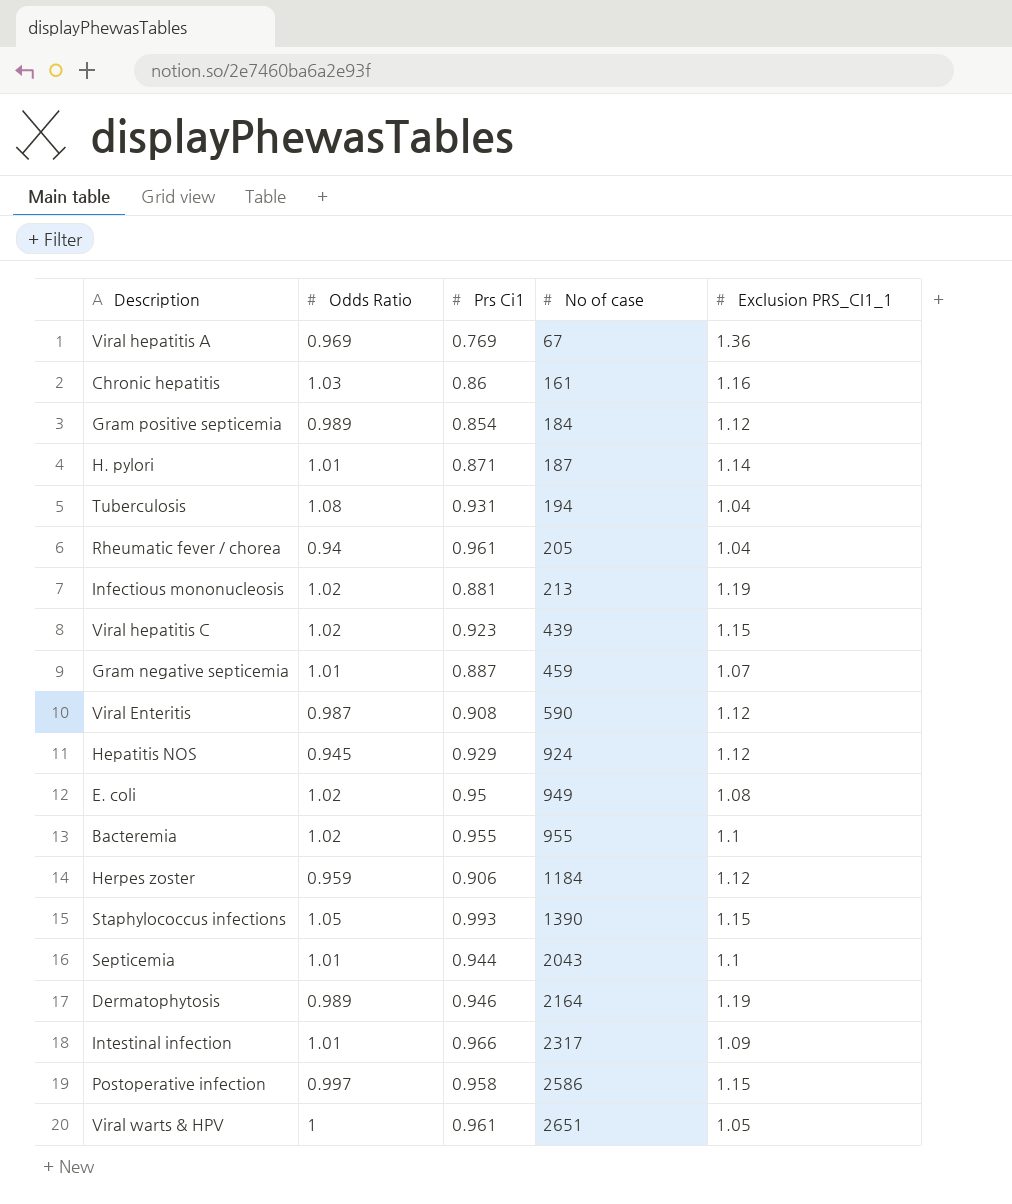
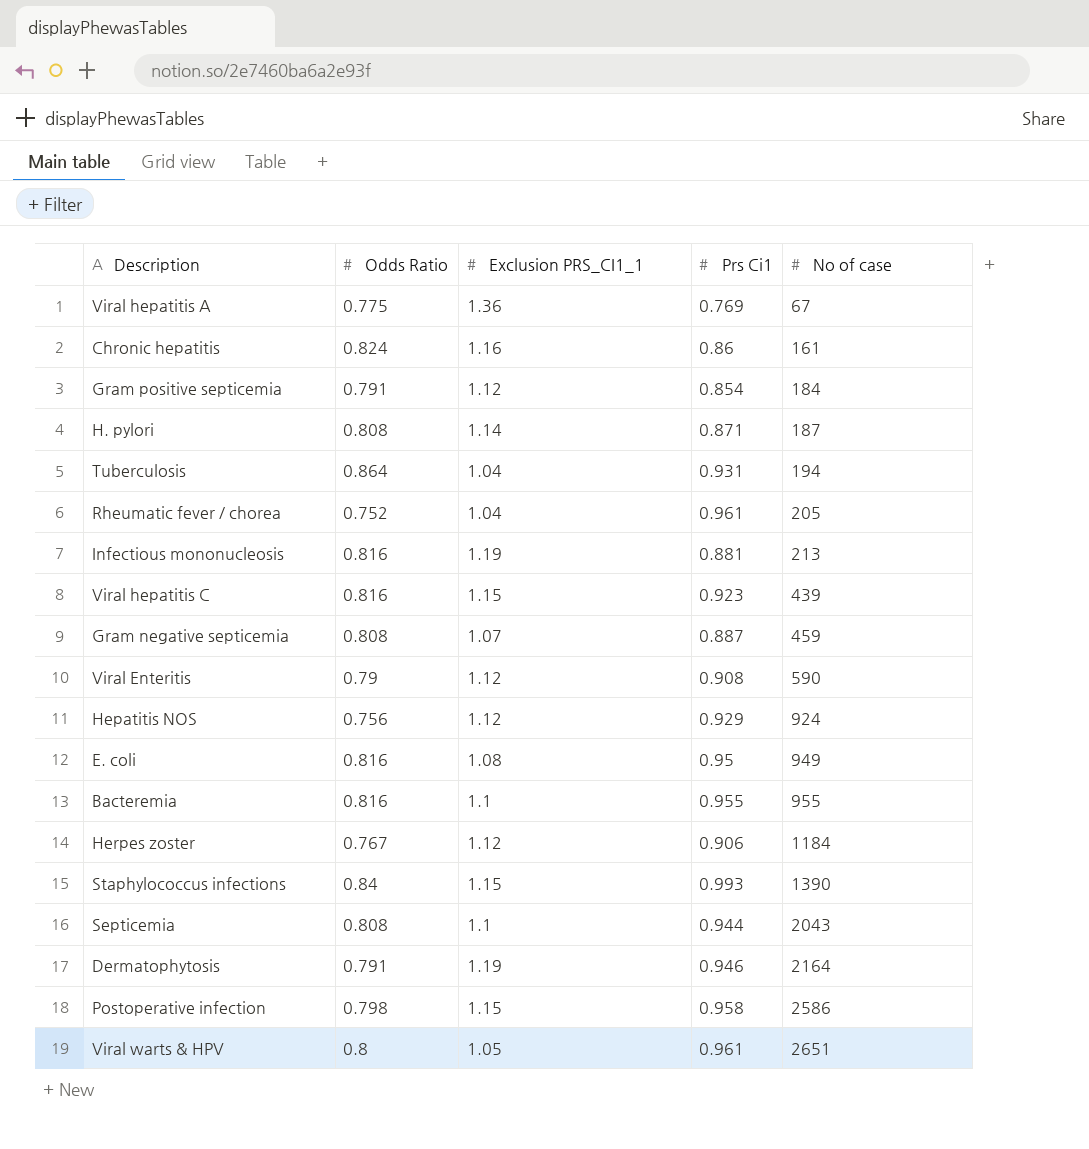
column Exclusion PRS_CI1_1 | position: 5 -> 3
row Intestinal infection: 1.01 | 0.966 | 2317 | 1.09 -> none
Viral hepatitis A | Odds Ratio: 0.969 -> 0.775
Chronic hepatitis | Odds Ratio: 1.03 -> 0.824
Gram positive septicemia | Odds Ratio: 0.989 -> 0.791
H. pylori | Odds Ratio: 1.01 -> 0.808
Tuberculosis | Odds Ratio: 1.08 -> 0.864
Rheumatic fever / chorea | Odds Ratio: 0.94 -> 0.752
Infectious mononucleosis | Odds Ratio: 1.02 -> 0.816
Viral hepatitis C | Odds Ratio: 1.02 -> 0.816
Gram negative septicemia | Odds Ratio: 1.01 -> 0.808
Viral Enteritis | Odds Ratio: 0.987 -> 0.79
Hepatitis NOS | Odds Ratio: 0.945 -> 0.756
E. coli | Odds Ratio: 1.02 -> 0.816
Bacteremia | Odds Ratio: 1.02 -> 0.816
Herpes zoster | Odds Ratio: 0.959 -> 0.767
Staphylococcus infections | Odds Ratio: 1.05 -> 0.84
Septicemia | Odds Ratio: 1.01 -> 0.808
Dermatophytosis | Odds Ratio: 0.989 -> 0.791
Postoperative infection | Odds Ratio: 0.997 -> 0.798
Viral warts & HPV | Odds Ratio: 1 -> 0.8

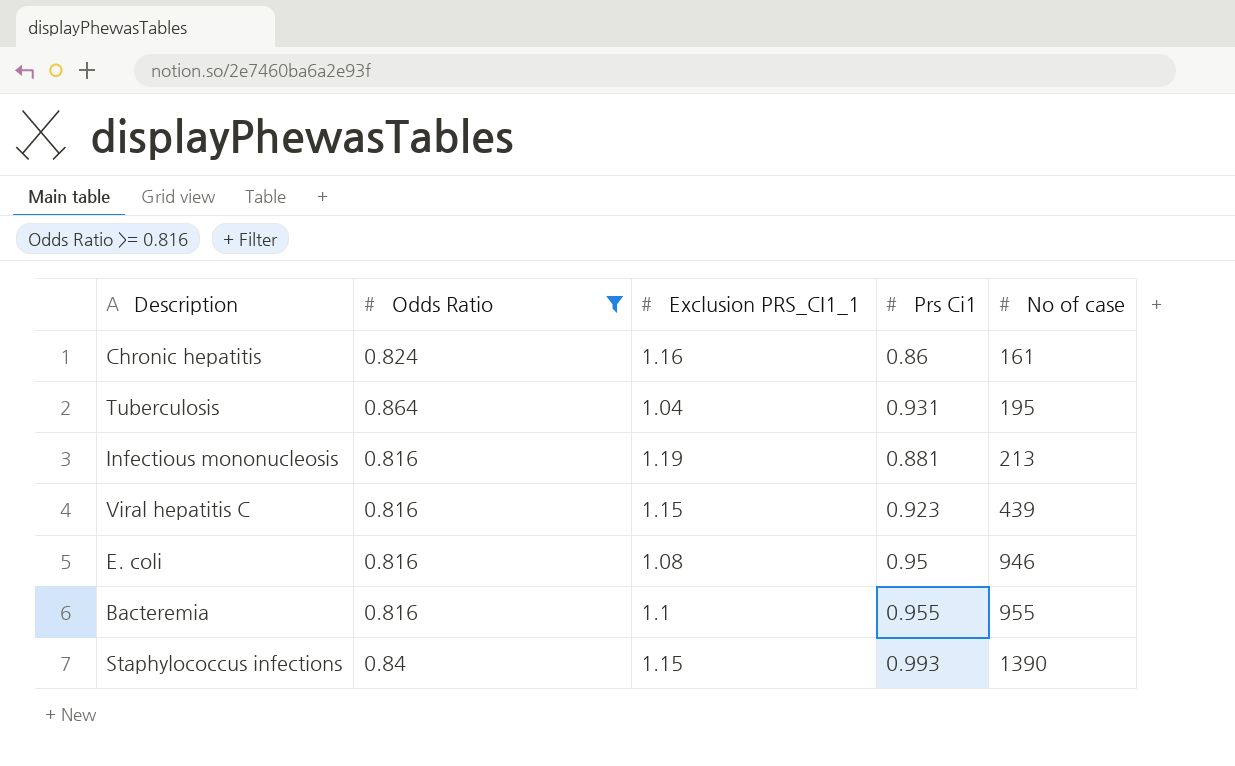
filter: none -> Odds Ratio >= 0.816
Tuberculosis | No of case: 194 -> 195
E. coli | No of case: 949 -> 946

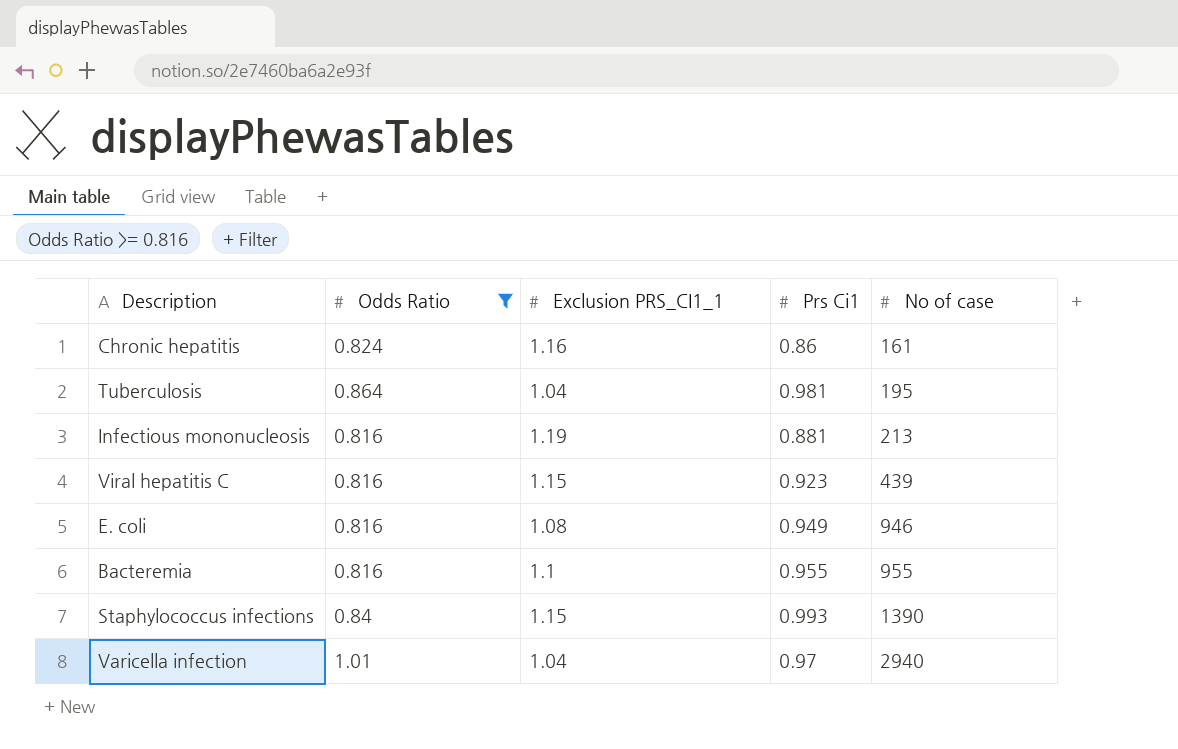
Tuberculosis | Prs Ci1: 0.931 -> 0.981
E. coli | Prs Ci1: 0.95 -> 0.949
row Varicella infection: none -> 1.01 | 1.04 | 0.97 | 2940

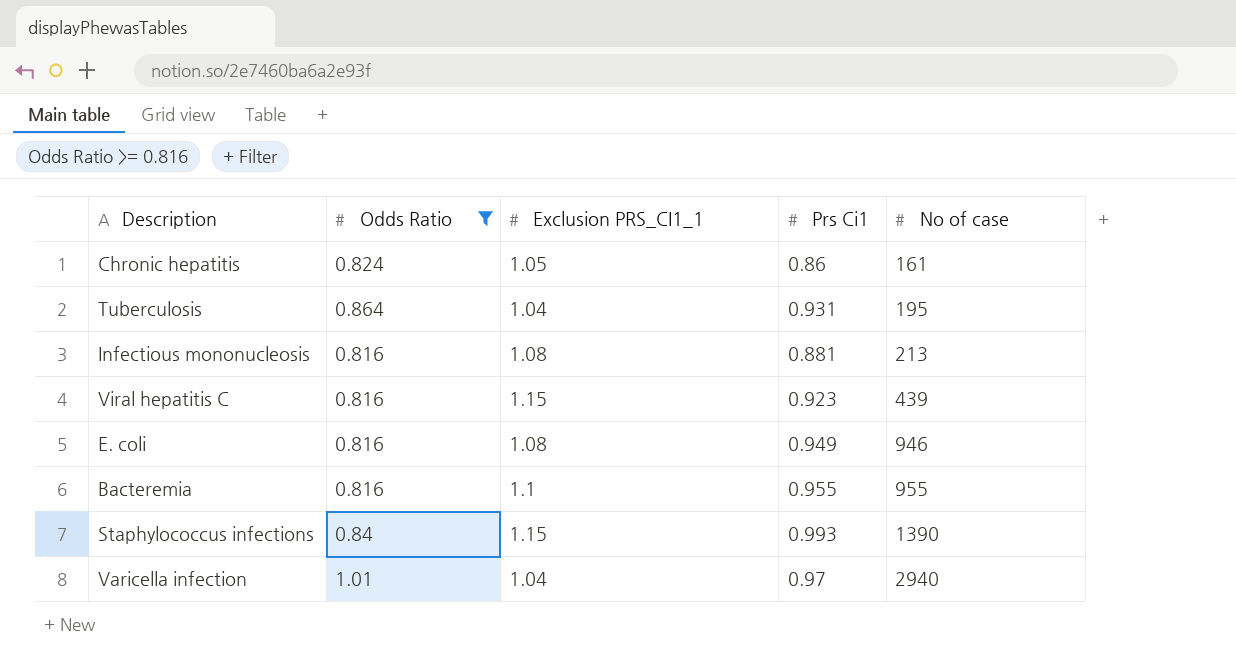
Chronic hepatitis | Exclusion PRS_CI1_1: 1.16 -> 1.05
Tuberculosis | Prs Ci1: 0.981 -> 0.931
Infectious mononucleosis | Exclusion PRS_CI1_1: 1.19 -> 1.08

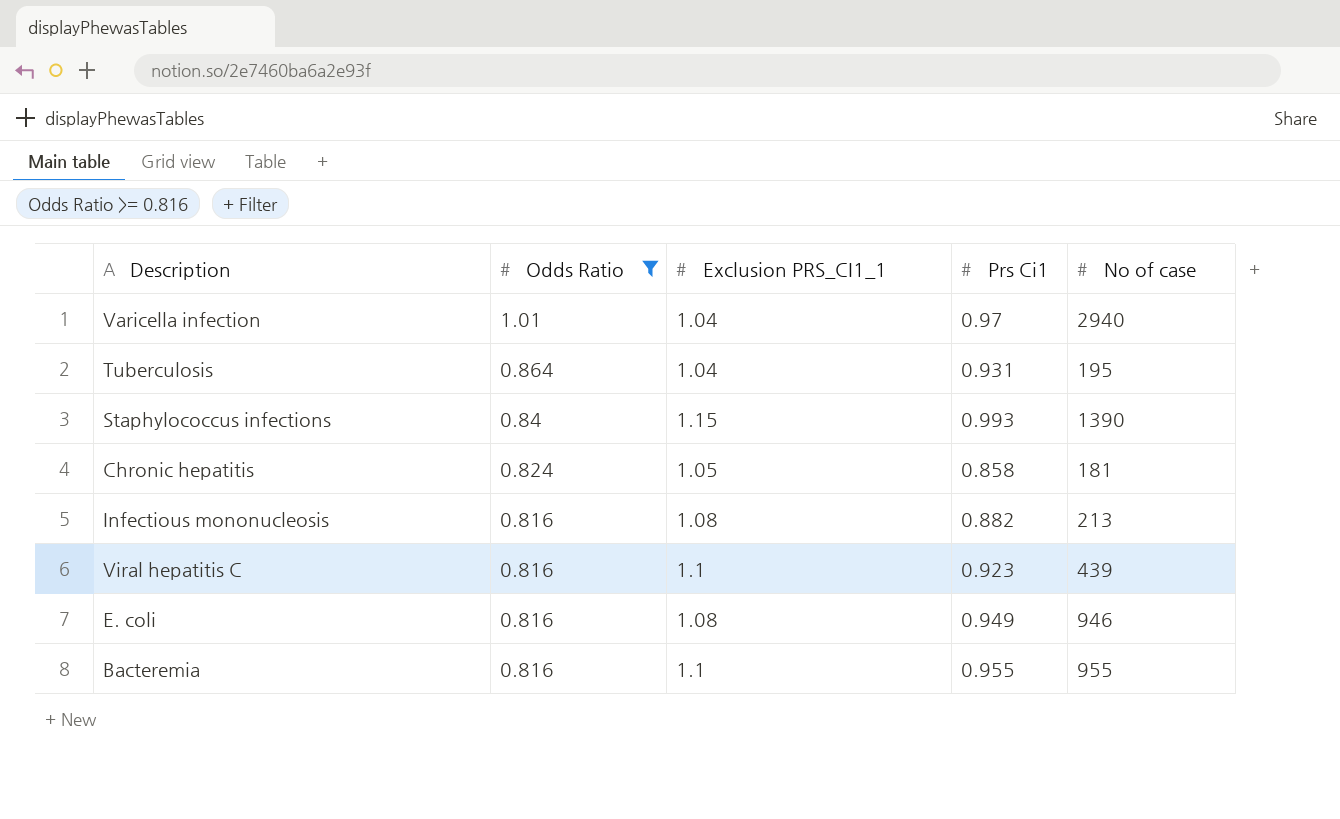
row order: No of case ascending -> Odds Ratio descending
Chronic hepatitis | Prs Ci1: 0.86 -> 0.858
Chronic hepatitis | No of case: 161 -> 181
Infectious mononucleosis | Prs Ci1: 0.881 -> 0.882
Viral hepatitis C | Exclusion PRS_CI1_1: 1.15 -> 1.1

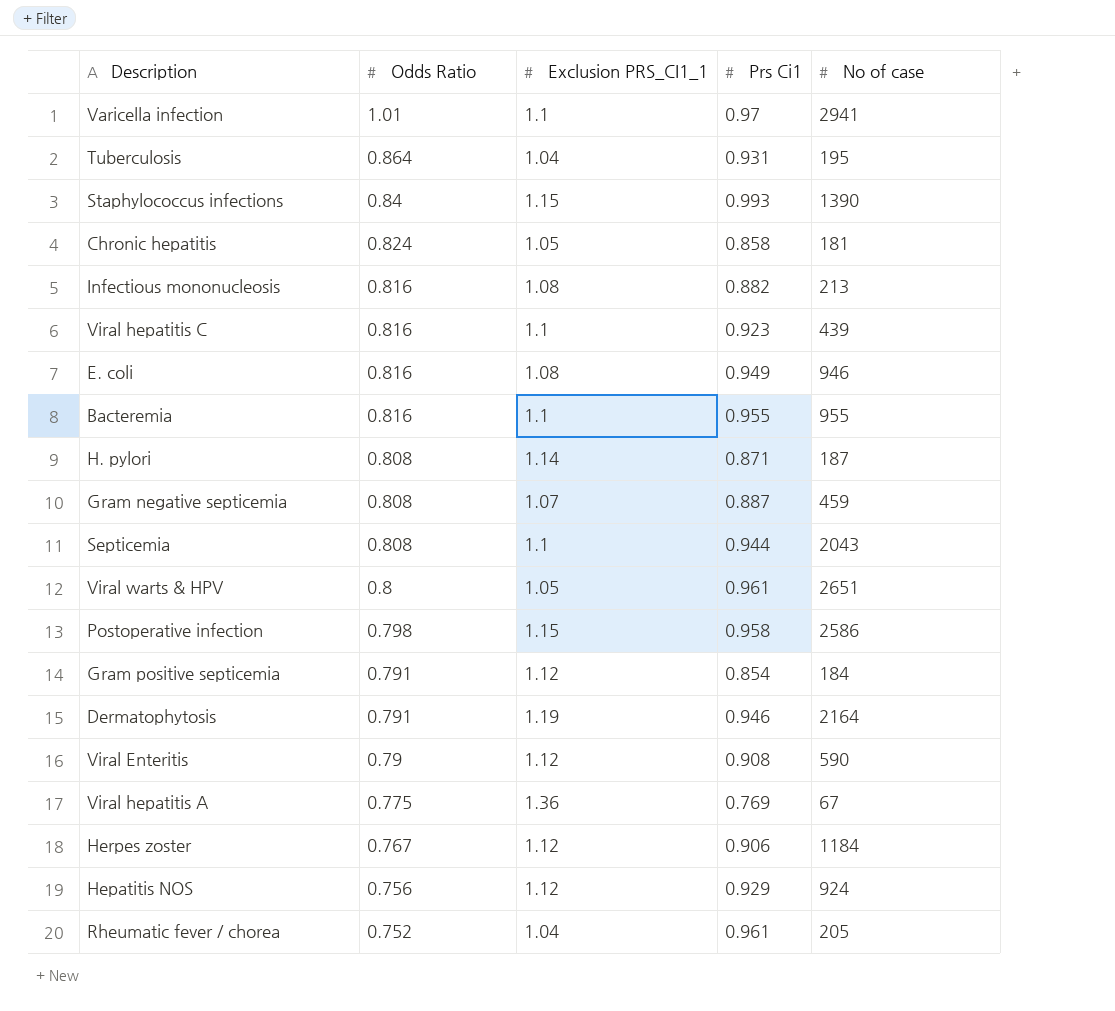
filter: Odds Ratio >= 0.816 -> none
Varicella infection | Exclusion PRS_CI1_1: 1.04 -> 1.1
Varicella infection | No of case: 2940 -> 2941

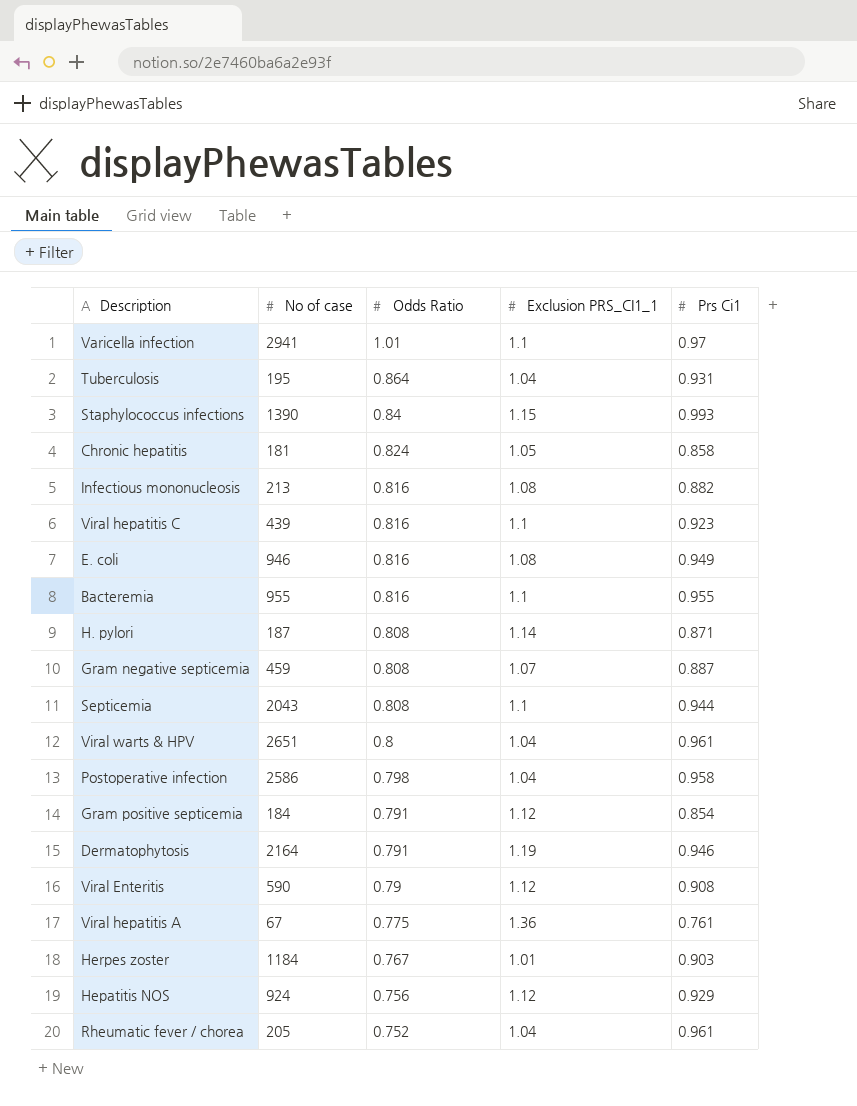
column No of case | position: 5 -> 2
Viral warts & HPV | Exclusion PRS_CI1_1: 1.05 -> 1.04
Postoperative infection | Exclusion PRS_CI1_1: 1.15 -> 1.04
Viral hepatitis A | Prs Ci1: 0.769 -> 0.761
Herpes zoster | Exclusion PRS_CI1_1: 1.12 -> 1.01
Herpes zoster | Prs Ci1: 0.906 -> 0.903

